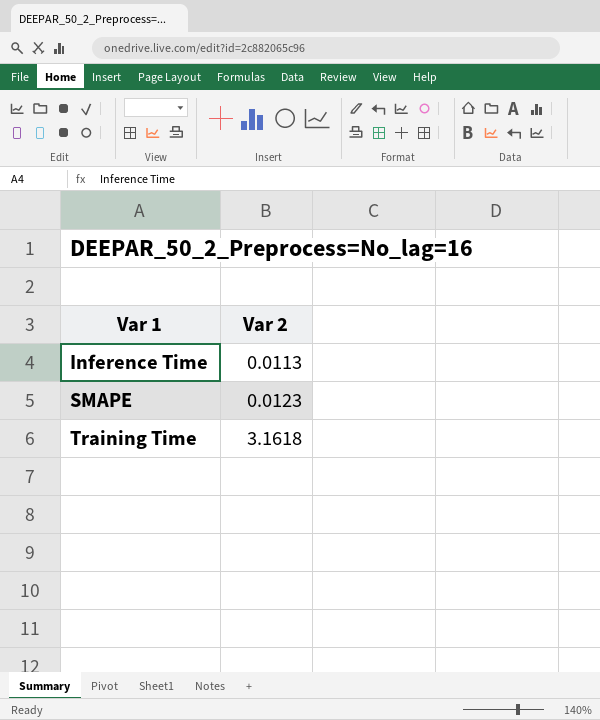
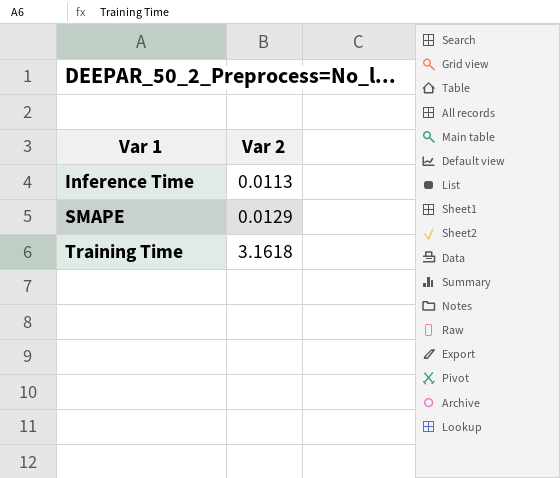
SMAPE | Var 2: 0.0123 -> 0.0129

